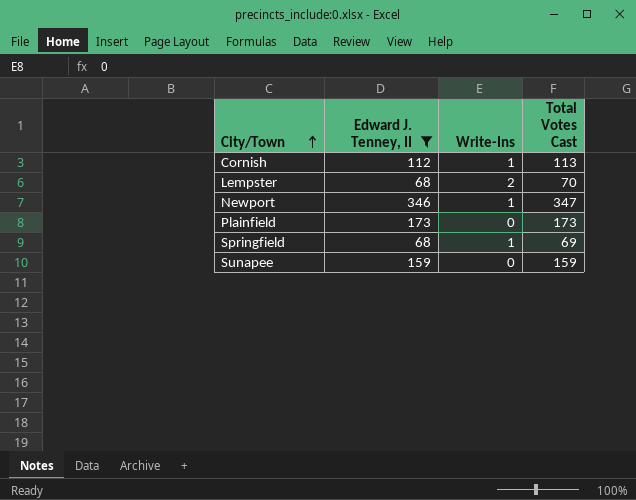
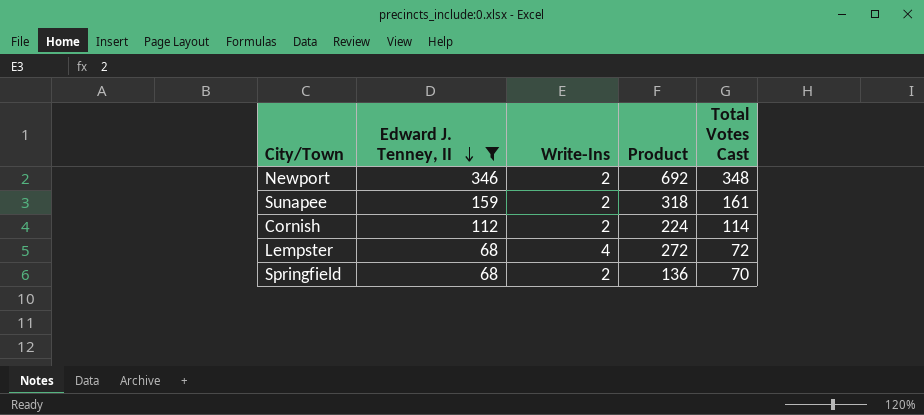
row order: City/Town ascending -> Edward J. Tenney, II descending
column Product | formula: none -> [Edward J. Tenney, II] * [Write-Ins]
row Plainfield: 173 | 0 | 173 -> none
Newport | Write-Ins: 1 -> 2
Newport | Total Votes Cast: 347 -> 348
Sunapee | Write-Ins: 0 -> 2
Sunapee | Total Votes Cast: 159 -> 161
Cornish | Write-Ins: 1 -> 2
Cornish | Total Votes Cast: 113 -> 114
Lempster | Write-Ins: 2 -> 4
Lempster | Total Votes Cast: 70 -> 72
Springfield | Write-Ins: 1 -> 2
Springfield | Total Votes Cast: 69 -> 70

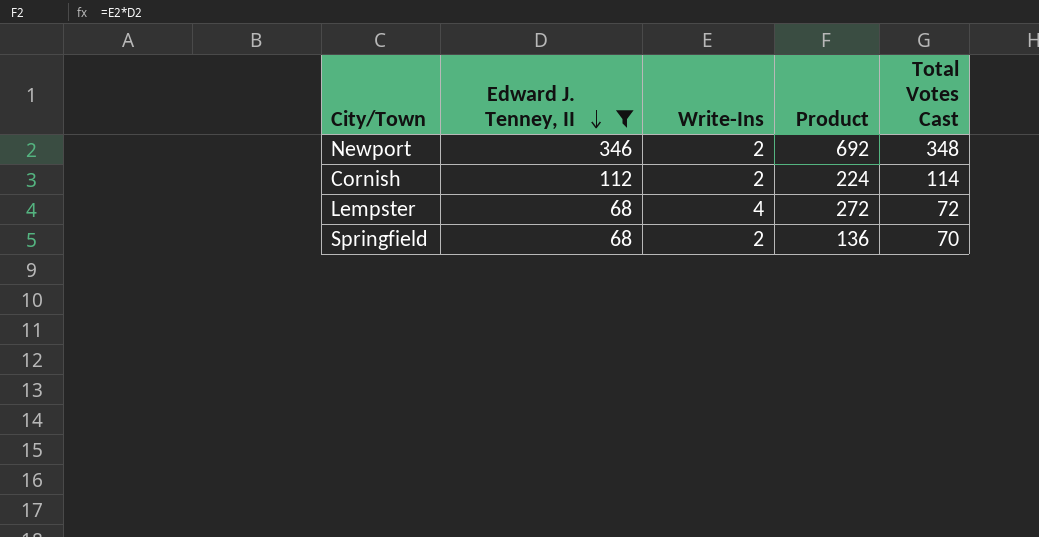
row Sunapee: 159 | 2 | 318 | 161 -> none

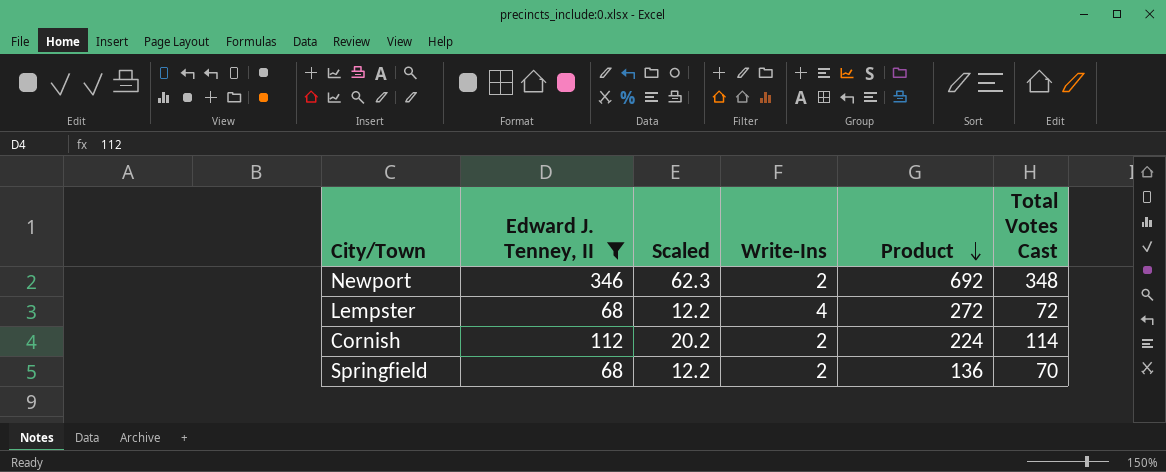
row order: Edward J. Tenney, II descending -> Product descending
column Scaled | formula: none -> [Edward J. Tenney, II] * 0.18

